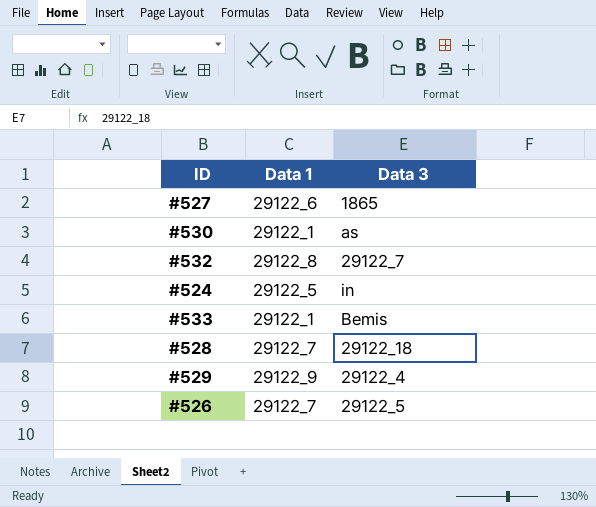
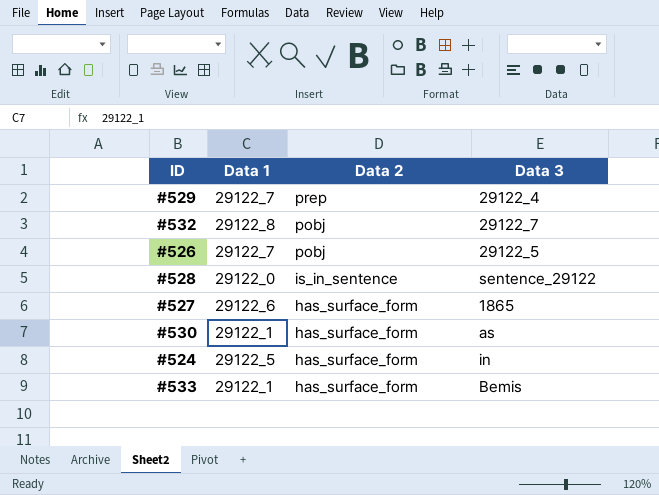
row order: none -> Data 2 descending
column Data 2 | position: none -> 3
#529 | Data 1: 29122_9 -> 29122_7
#528 | Data 1: 29122_7 -> 29122_0
#528 | Data 3: 29122_18 -> sentence_29122

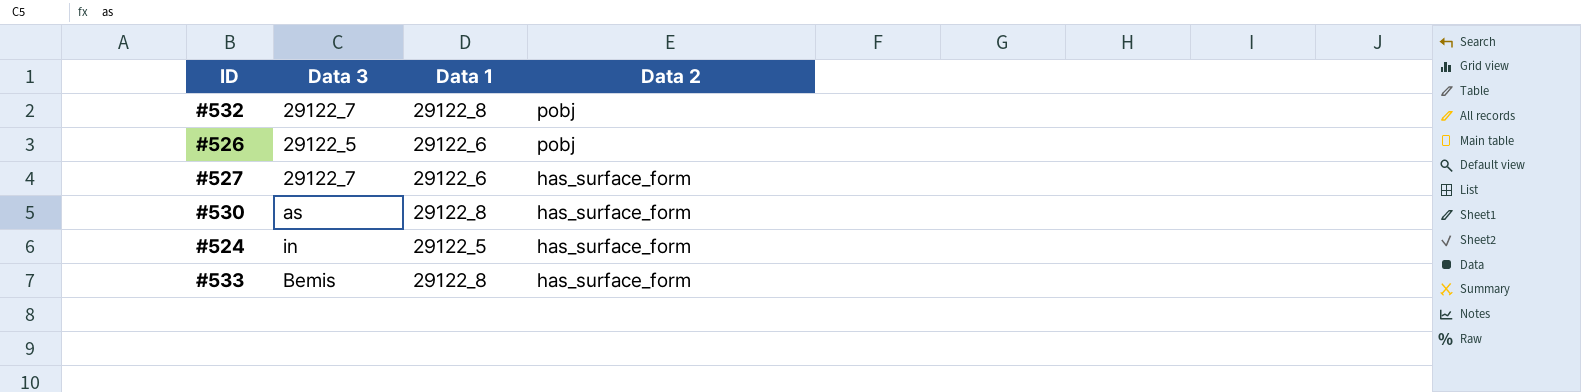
column Data 3 | position: 4 -> 2
row #529: 29122_7 | prep | 29122_4 -> none
row #528: 29122_0 | is_in_sentence | sentence_29122 -> none
#526 | Data 1: 29122_7 -> 29122_6
#527 | Data 3: 1865 -> 29122_7
#530 | Data 1: 29122_1 -> 29122_8
#533 | Data 1: 29122_1 -> 29122_8

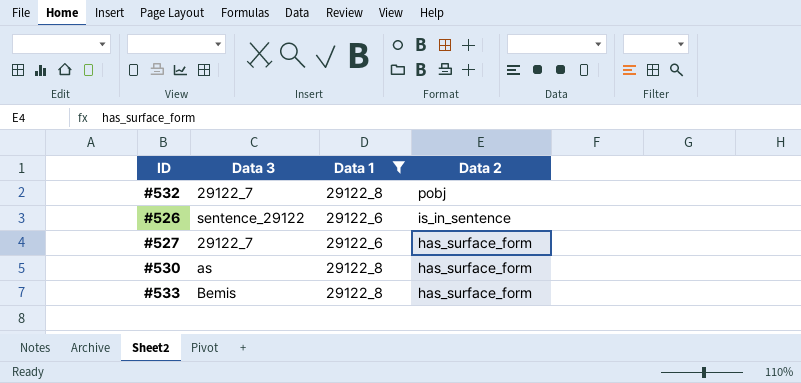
filter: none -> Data 1 != 29122_5
#526 | Data 3: 29122_5 -> sentence_29122
#526 | Data 2: pobj -> is_in_sentence

